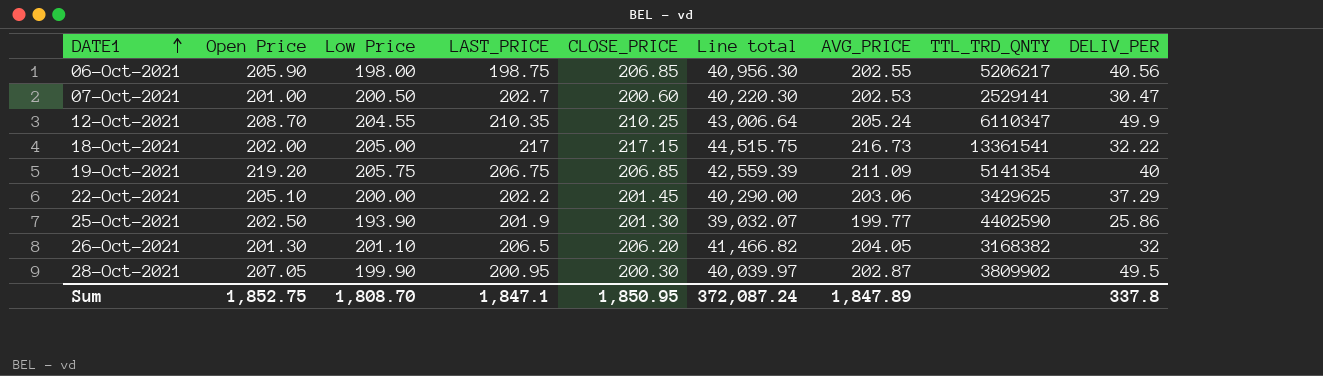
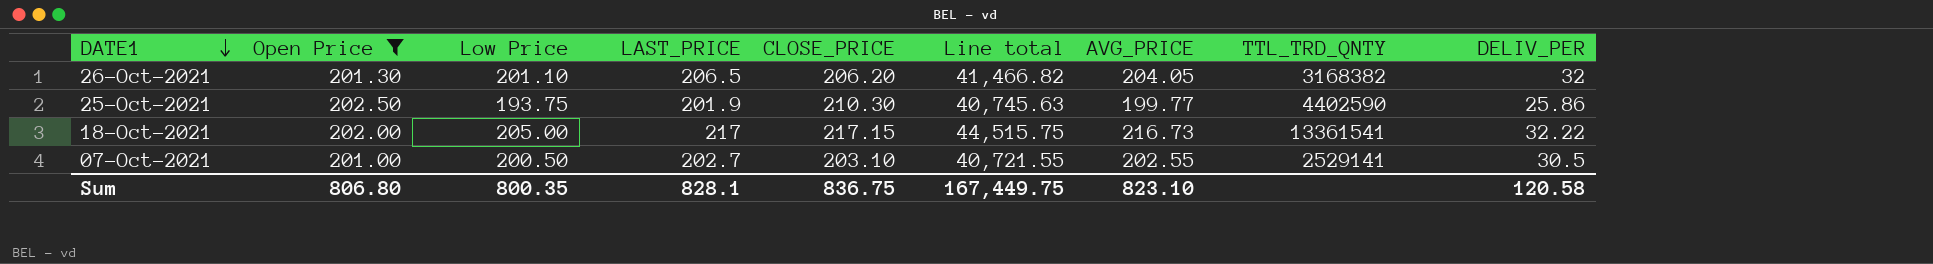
filter: none -> Open Price <= 202.50
row order: DATE1 ascending -> DATE1 descending
25-Oct-2021 | Low Price: 193.90 -> 193.75
25-Oct-2021 | CLOSE_PRICE: 201.30 -> 210.30
25-Oct-2021 | Line total: 39,032.07 -> 40,745.63
07-Oct-2021 | CLOSE_PRICE: 200.60 -> 203.10
07-Oct-2021 | Line total: 40,220.30 -> 40,721.55
07-Oct-2021 | AVG_PRICE: 202.53 -> 202.55
07-Oct-2021 | DELIV_PER: 30.47 -> 30.5
Sum | Open Price: 1,852.75 -> 806.80
Sum | Low Price: 1,808.70 -> 800.35
Sum | LAST_PRICE: 1,847.1 -> 828.1
Sum | CLOSE_PRICE: 1,850.95 -> 836.75
Sum | Line total: 372,087.24 -> 167,449.75
Sum | AVG_PRICE: 1,847.89 -> 823.10
Sum | DELIV_PER: 337.8 -> 120.58

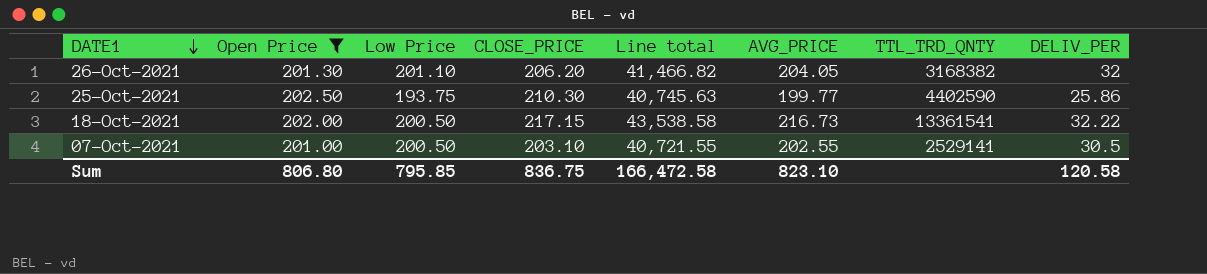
column LAST_PRICE | position: 4 -> none
18-Oct-2021 | Low Price: 205.00 -> 200.50
18-Oct-2021 | Line total: 44,515.75 -> 43,538.58
Sum | Low Price: 800.35 -> 795.85
Sum | Line total: 167,449.75 -> 166,472.58

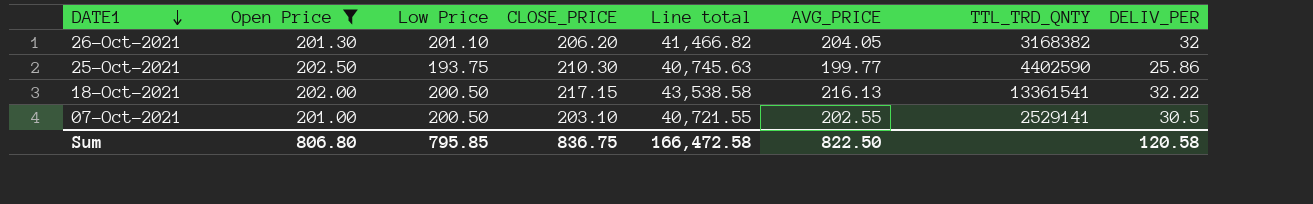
18-Oct-2021 | AVG_PRICE: 216.73 -> 216.13
Sum | AVG_PRICE: 823.10 -> 822.50

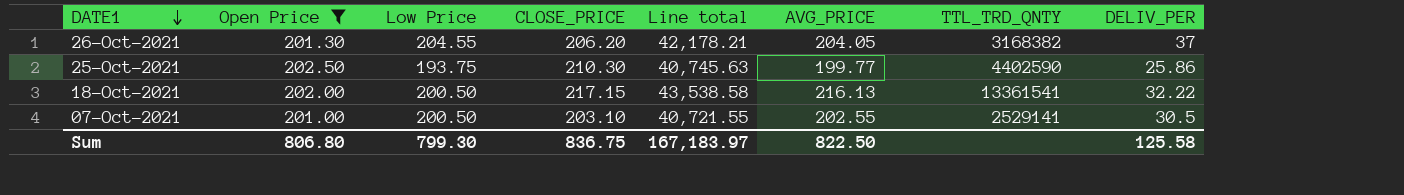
26-Oct-2021 | Low Price: 201.10 -> 204.55
26-Oct-2021 | Line total: 41,466.82 -> 42,178.21
26-Oct-2021 | DELIV_PER: 32 -> 37
Sum | Low Price: 795.85 -> 799.30
Sum | Line total: 166,472.58 -> 167,183.97
Sum | DELIV_PER: 120.58 -> 125.58

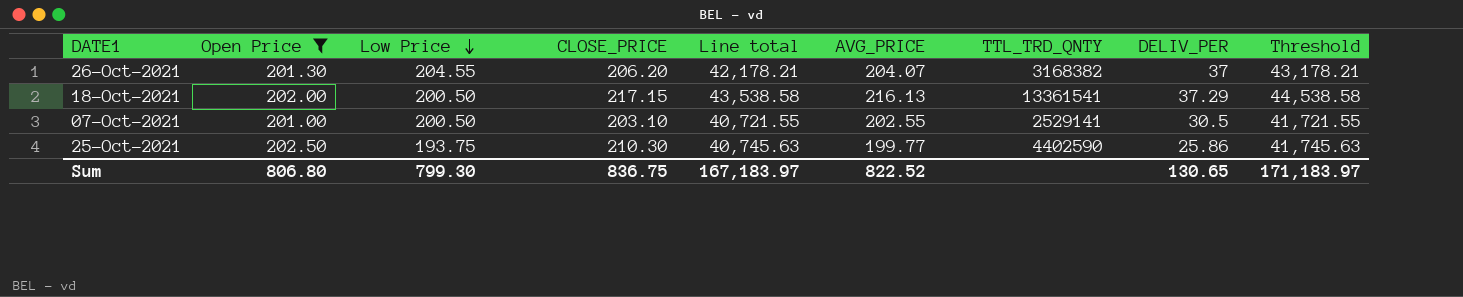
row order: DATE1 descending -> Low Price descending
column Threshold | formula: none -> [Line total] + 1000
26-Oct-2021 | AVG_PRICE: 204.05 -> 204.07
18-Oct-2021 | DELIV_PER: 32.22 -> 37.29
Sum | AVG_PRICE: 822.50 -> 822.52
Sum | DELIV_PER: 125.58 -> 130.65

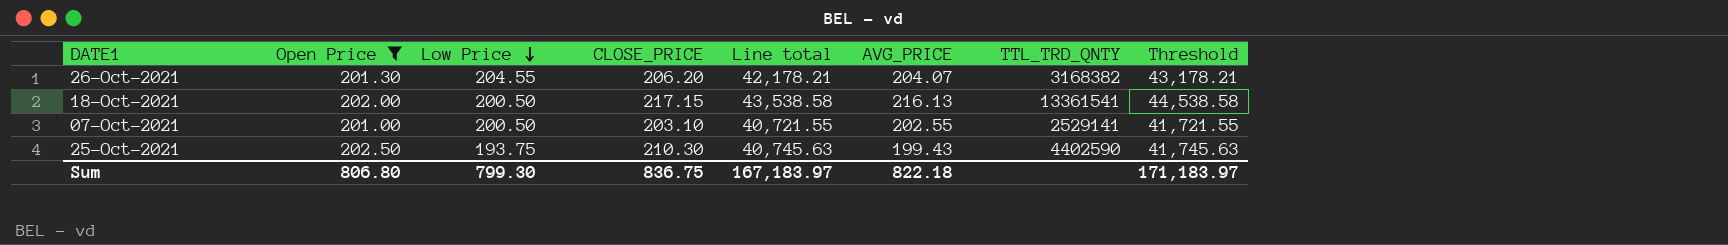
column DELIV_PER | position: 8 -> none
25-Oct-2021 | AVG_PRICE: 199.77 -> 199.43
Sum | AVG_PRICE: 822.52 -> 822.18

